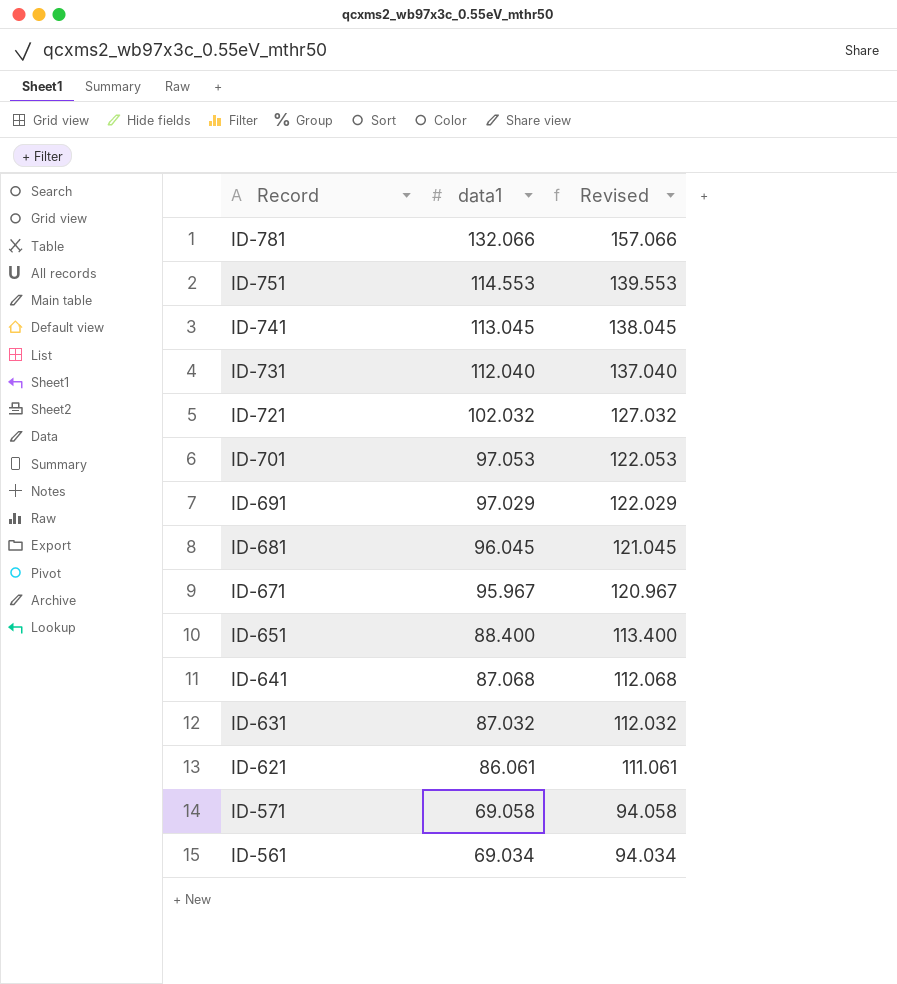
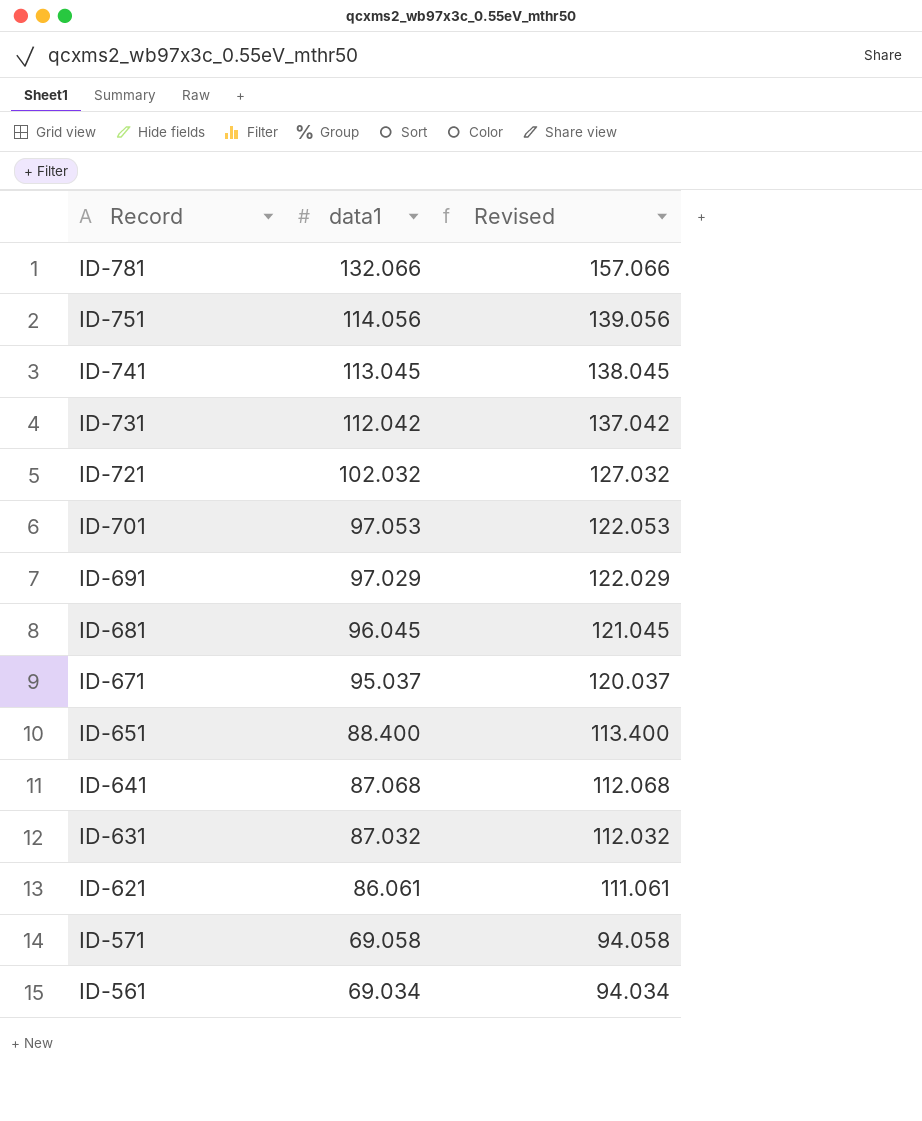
ID-751 | data1: 114.553 -> 114.056
ID-751 | Revised: 139.553 -> 139.056
ID-731 | data1: 112.040 -> 112.042
ID-731 | Revised: 137.040 -> 137.042
ID-671 | data1: 95.967 -> 95.037
ID-671 | Revised: 120.967 -> 120.037

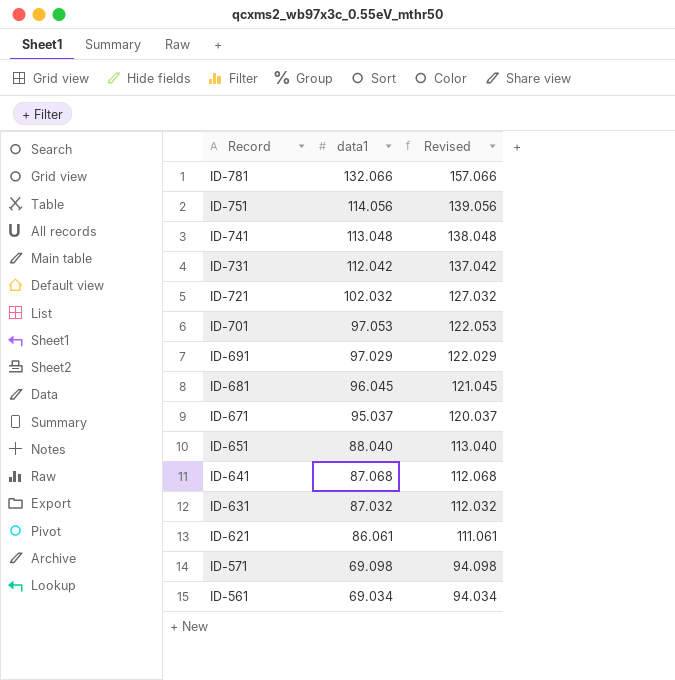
ID-741 | data1: 113.045 -> 113.048
ID-741 | Revised: 138.045 -> 138.048
ID-651 | data1: 88.400 -> 88.040
ID-651 | Revised: 113.400 -> 113.040
ID-571 | data1: 69.058 -> 69.098
ID-571 | Revised: 94.058 -> 94.098

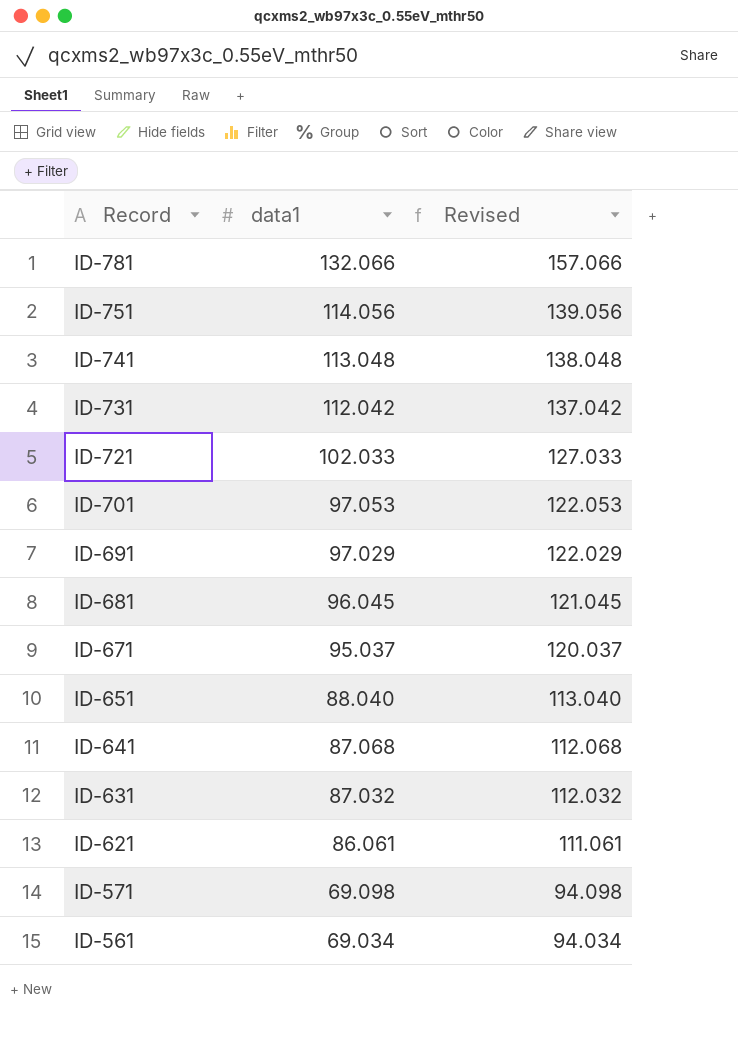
ID-721 | data1: 102.032 -> 102.033
ID-721 | Revised: 127.032 -> 127.033

